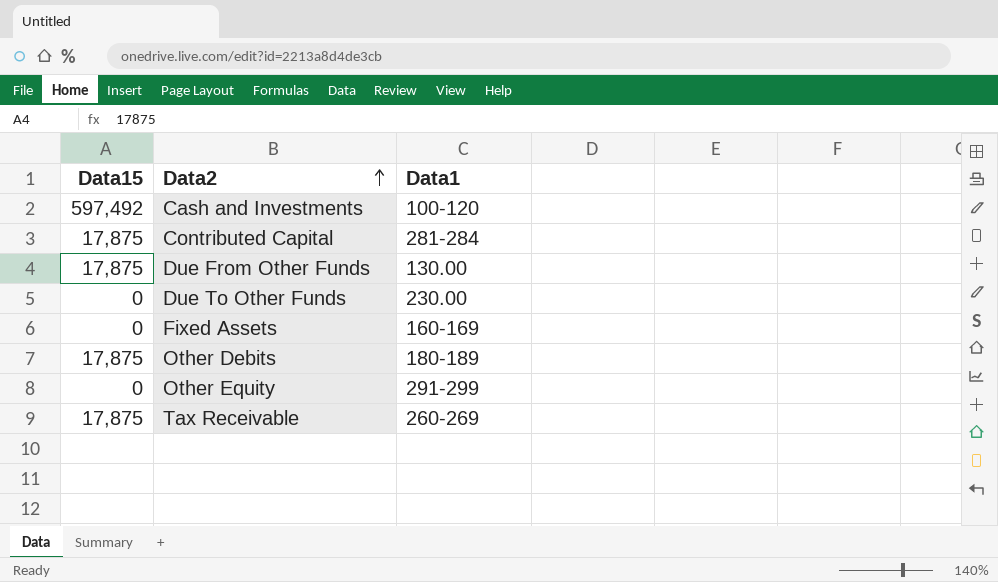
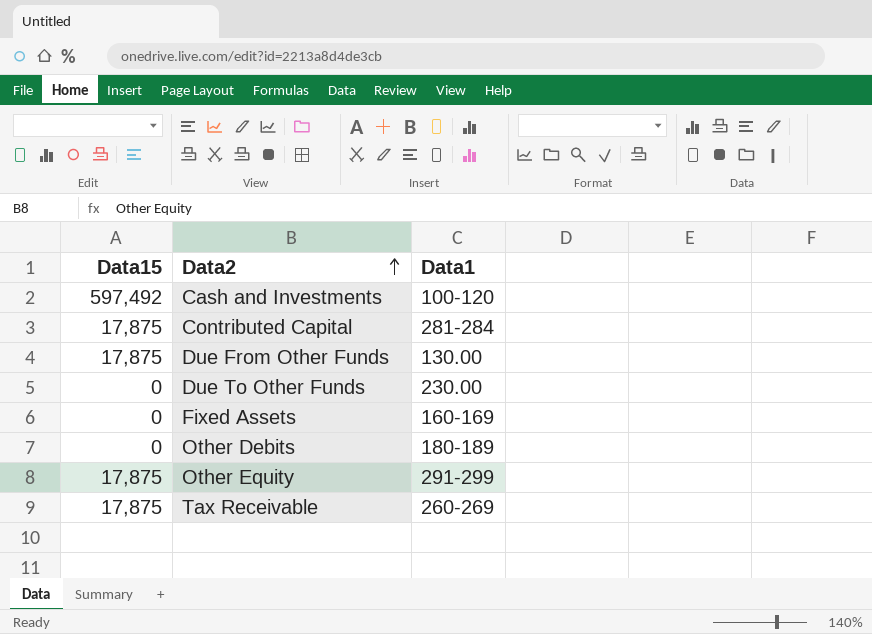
Other Debits | Data15: 17,875 -> 0
Other Equity | Data15: 0 -> 17,875

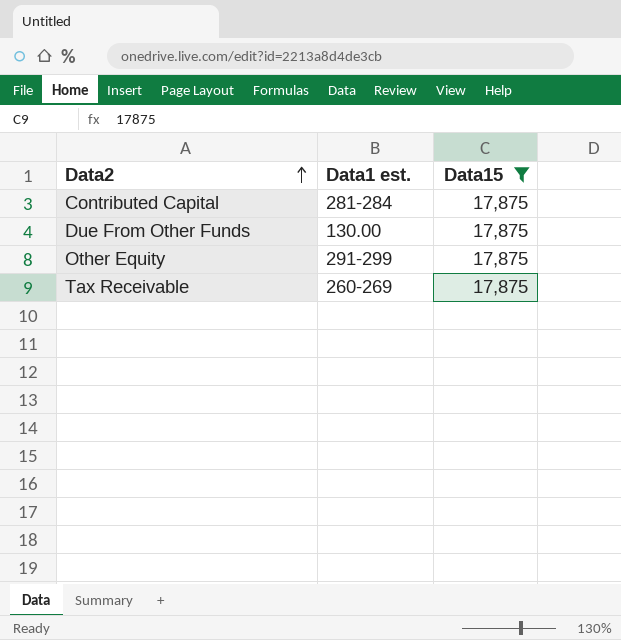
filter: none -> Data15 = 17,875
column name: Data1 -> Data1 est.
column Data15 | position: 1 -> 3

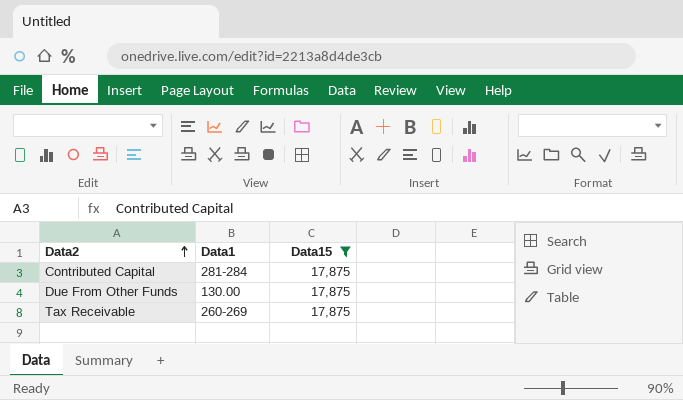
column name: Data1 est. -> Data1
row Other Equity: 291-299 | 17,875 -> none

